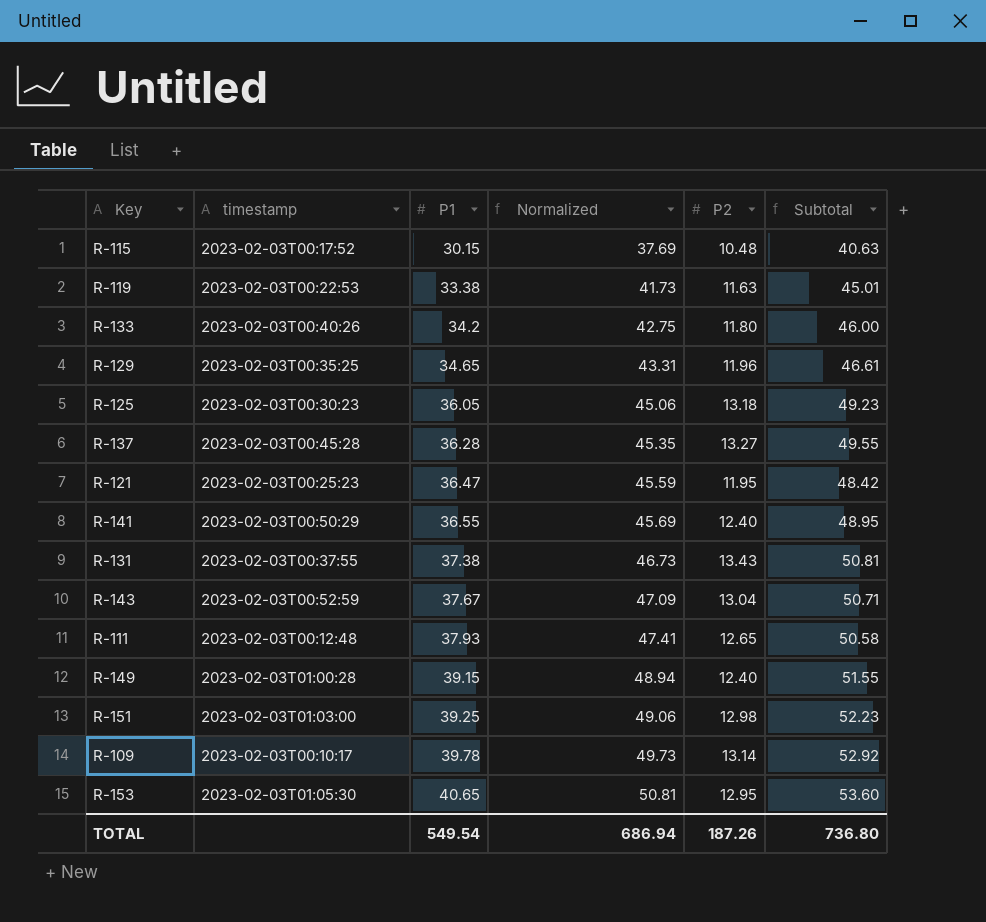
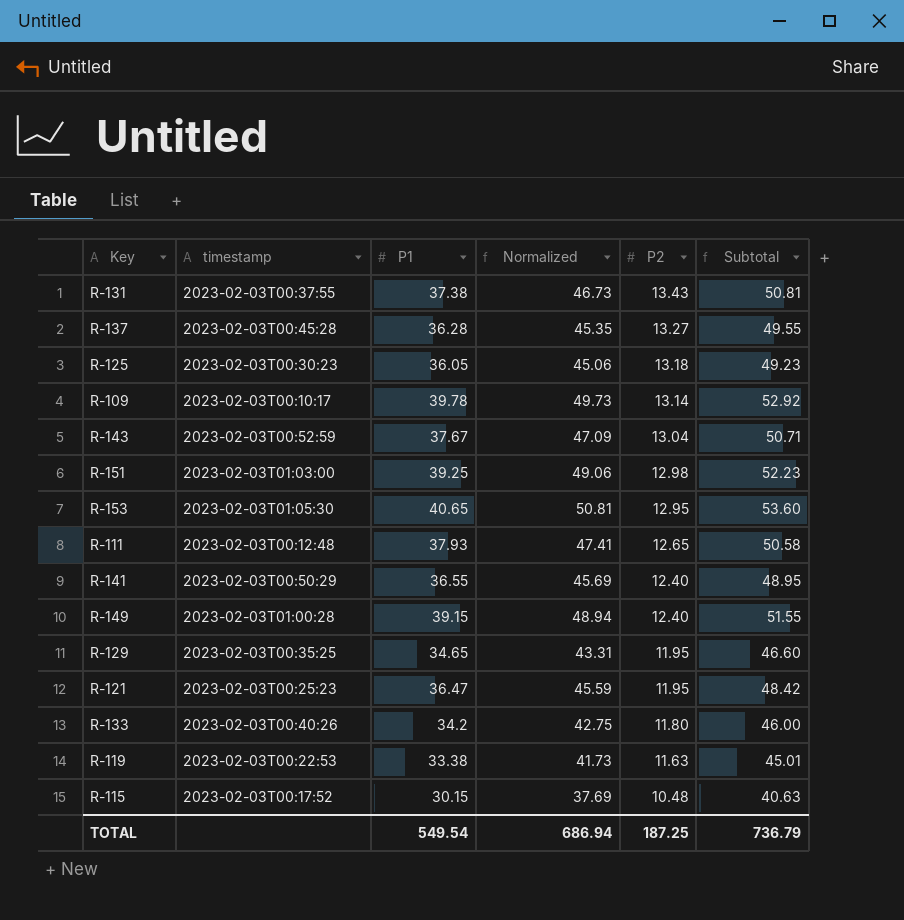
row order: P1 ascending -> P2 descending
R-129 | P2: 11.96 -> 11.95
R-129 | Subtotal: 46.61 -> 46.60
TOTAL | P2: 187.26 -> 187.25
TOTAL | Subtotal: 736.80 -> 736.79

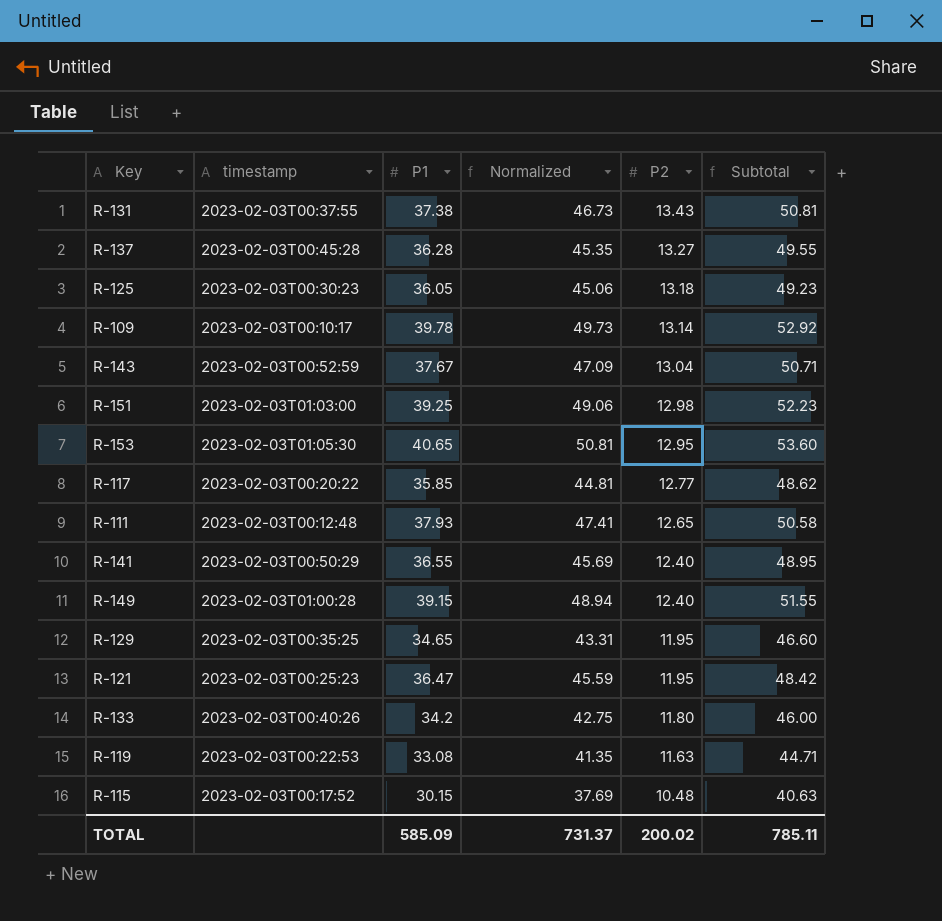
row R-117: none -> 2023-02-03T00:20:22 | 35.85 | 44.81 | 12.77 | 48.62
R-119 | P1: 33.38 -> 33.08
R-119 | Normalized: 41.73 -> 41.35
R-119 | Subtotal: 45.01 -> 44.71
TOTAL | P1: 549.54 -> 585.09
TOTAL | Normalized: 686.94 -> 731.37
TOTAL | P2: 187.25 -> 200.02
TOTAL | Subtotal: 736.79 -> 785.11

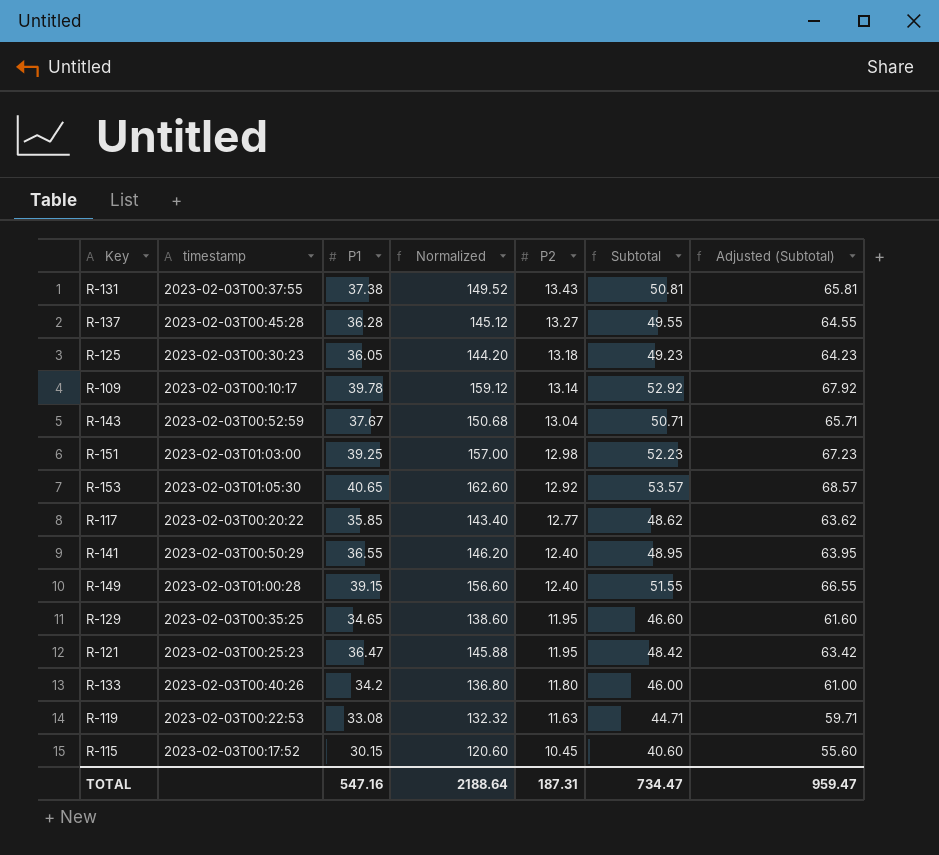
column Normalized | formula: [P1] * 1.25 -> [P1] * 4
column Adjusted (Subtotal) | formula: none -> [Subtotal] + 15
row R-111: 2023-02-03T00:12:48 | 37.93 | 47.41 | 12.65 | 50.58 -> none
R-153 | P2: 12.95 -> 12.92
R-153 | Subtotal: 53.60 -> 53.57
R-115 | P2: 10.48 -> 10.45
R-115 | Subtotal: 40.63 -> 40.60
TOTAL | P1: 585.09 -> 547.16
TOTAL | Normalized: 731.37 -> 2188.64
TOTAL | P2: 200.02 -> 187.31
TOTAL | Subtotal: 785.11 -> 734.47

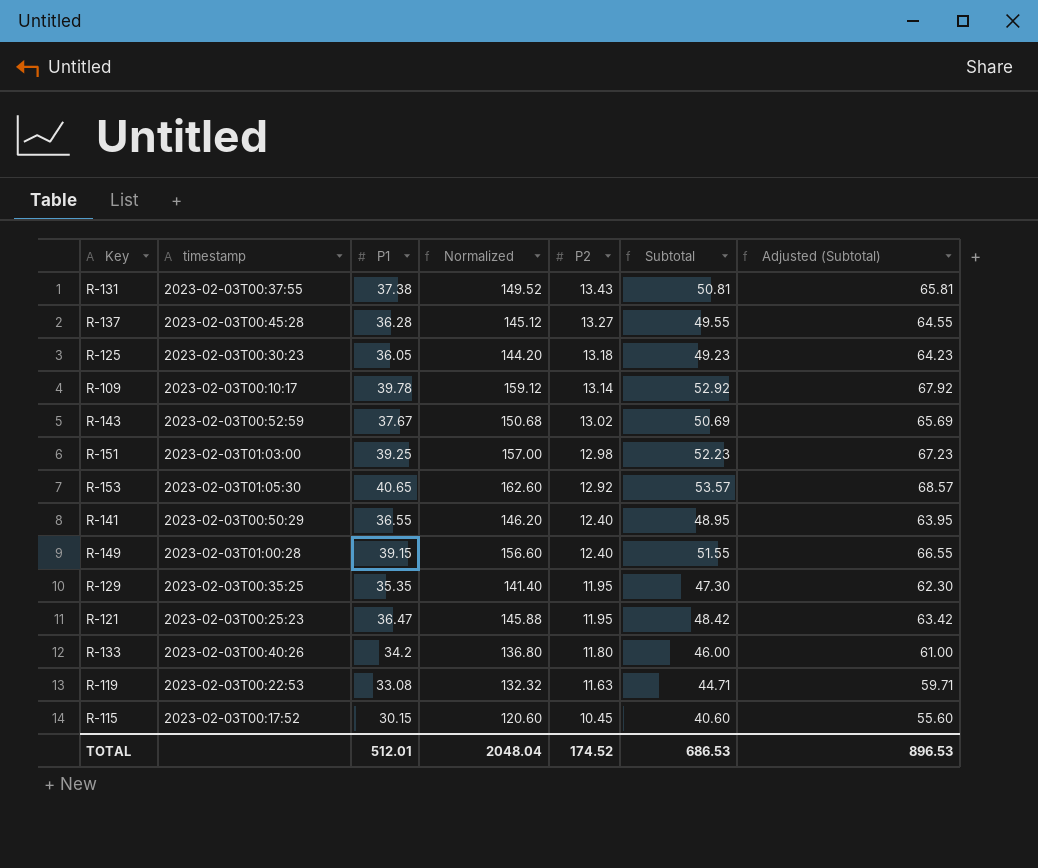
row R-117: 2023-02-03T00:20:22 | 35.85 | 143.40 | 12.77 | 48.62 | 63.62 -> none
R-143 | P2: 13.04 -> 13.02
R-143 | Subtotal: 50.71 -> 50.69
R-143 | Adjusted (Subtotal): 65.71 -> 65.69
R-129 | P1: 34.65 -> 35.35
R-129 | Normalized: 138.60 -> 141.40
R-129 | Subtotal: 46.60 -> 47.30
R-129 | Adjusted (Subtotal): 61.60 -> 62.30
TOTAL | P1: 547.16 -> 512.01
TOTAL | Normalized: 2188.64 -> 2048.04
TOTAL | P2: 187.31 -> 174.52
TOTAL | Subtotal: 734.47 -> 686.53
TOTAL | Adjusted (Subtotal): 959.47 -> 896.53

